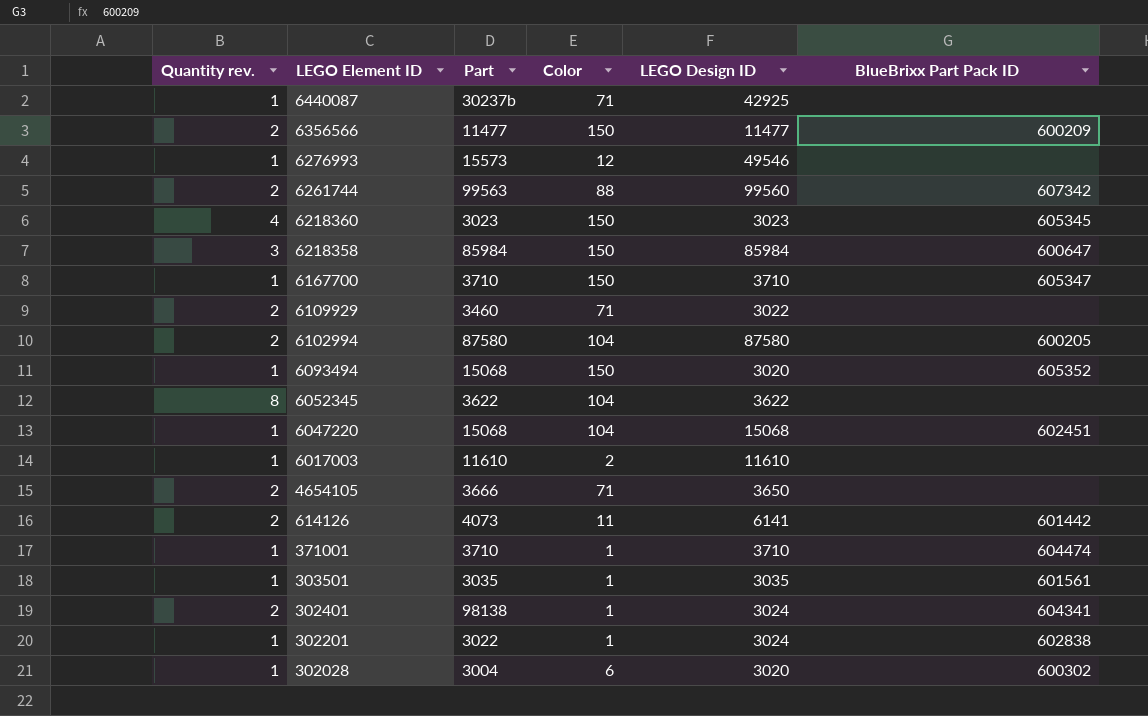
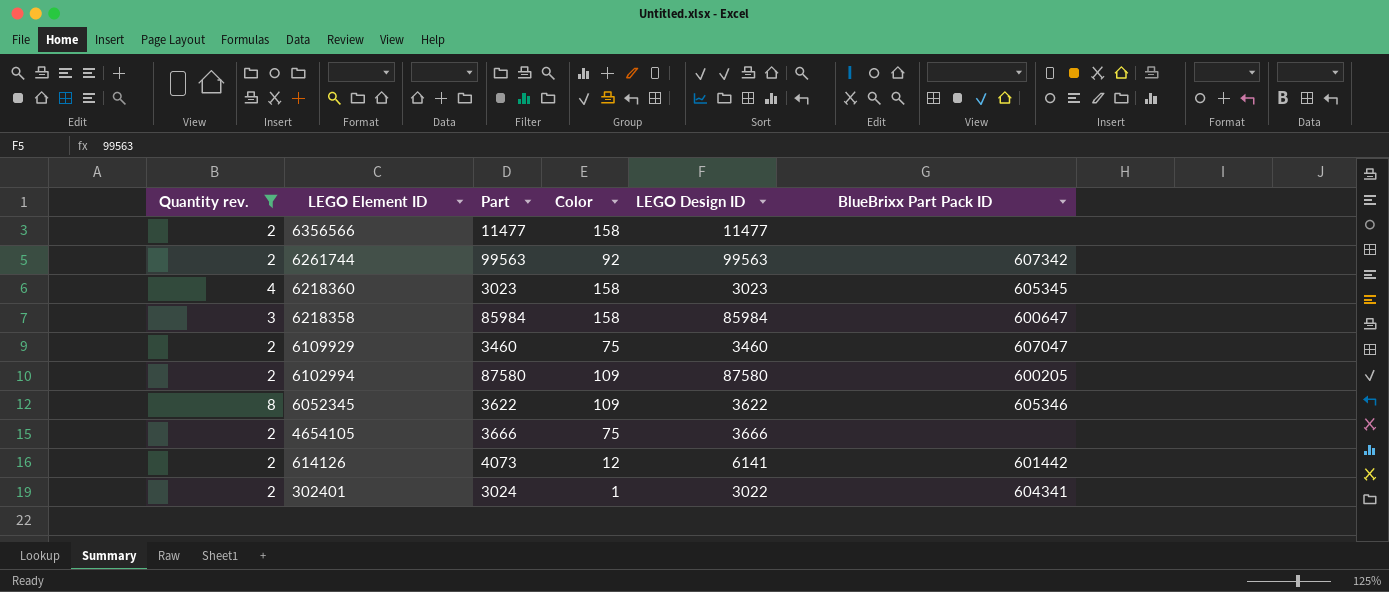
filter: none -> Quantity rev. != 1
6356566 | Color: 150 -> 158
6356566 | BlueBrixx Part Pack ID: 600209 -> none
6261744 | Color: 88 -> 92
6261744 | LEGO Design ID: 99560 -> 99563
6218360 | Color: 150 -> 158
6218358 | Color: 150 -> 158
6109929 | Color: 71 -> 75
6109929 | LEGO Design ID: 3022 -> 3460
6109929 | BlueBrixx Part Pack ID: none -> 607047
6102994 | Color: 104 -> 109
6052345 | Color: 104 -> 109
6052345 | BlueBrixx Part Pack ID: none -> 605346
4654105 | Color: 71 -> 75
4654105 | LEGO Design ID: 3650 -> 3666
614126 | Color: 11 -> 12
302401 | Part: 98138 -> 3024
302401 | LEGO Design ID: 3024 -> 3022

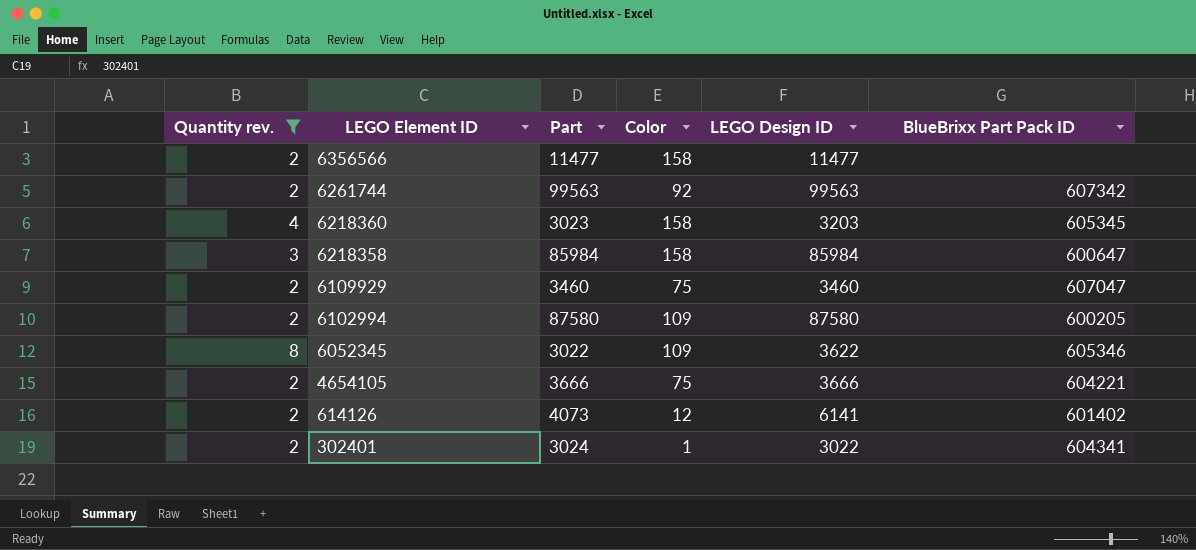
6218360 | LEGO Design ID: 3023 -> 3203
6052345 | Part: 3622 -> 3022
4654105 | BlueBrixx Part Pack ID: none -> 604221
614126 | BlueBrixx Part Pack ID: 601442 -> 601402

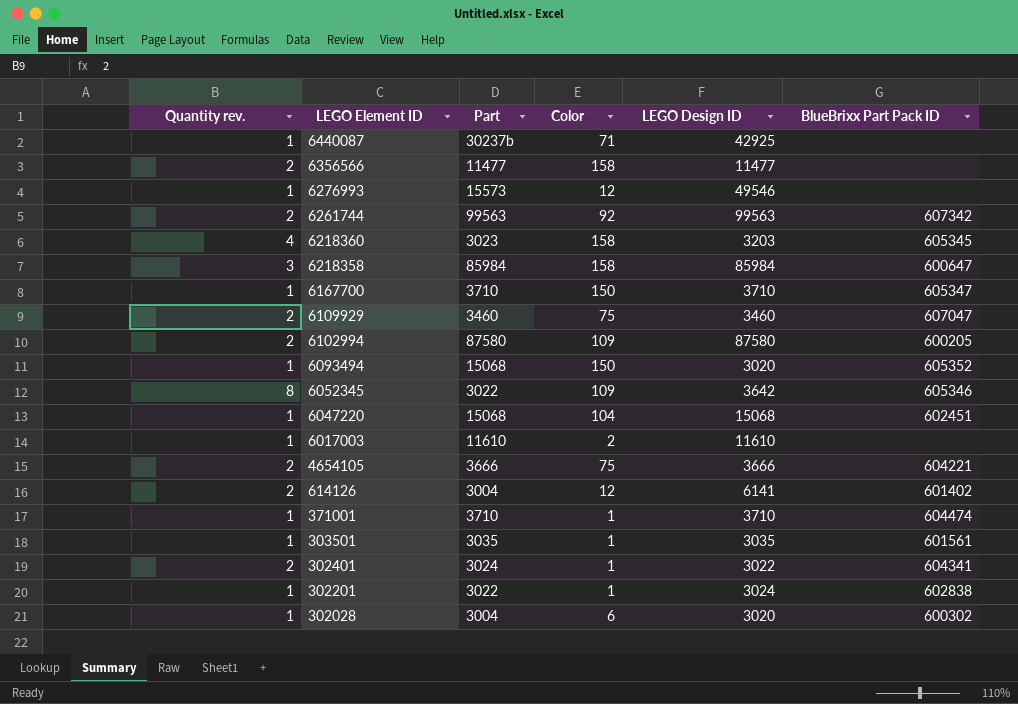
filter: Quantity rev. != 1 -> none
6052345 | LEGO Design ID: 3622 -> 3642
614126 | Part: 4073 -> 3004

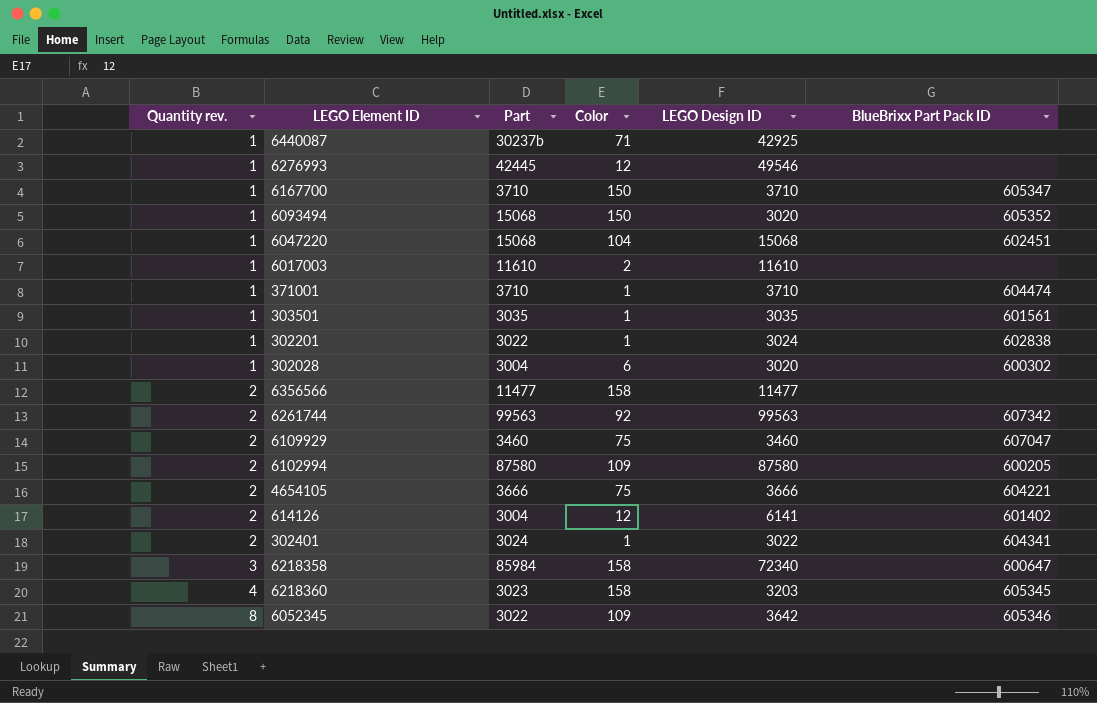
row order: LEGO Element ID descending -> Quantity rev. ascending
6276993 | Part: 15573 -> 42445
6218358 | LEGO Design ID: 85984 -> 72340

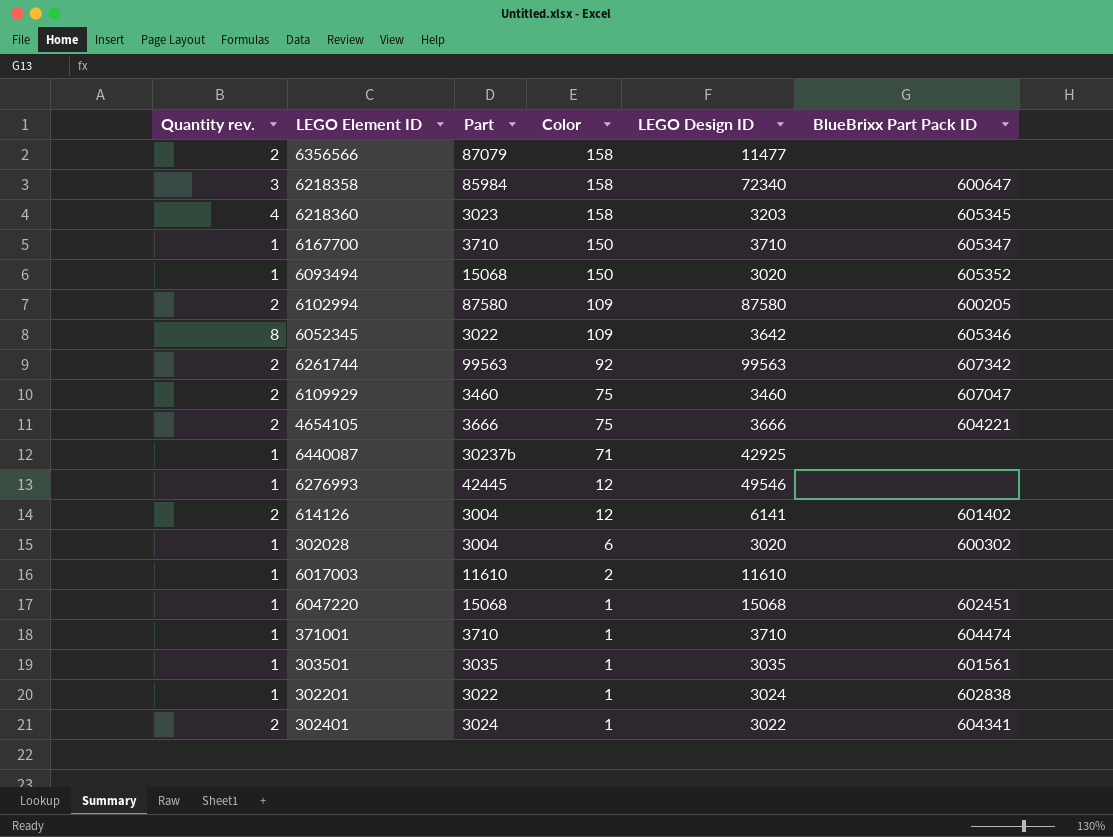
row order: Quantity rev. ascending -> Color descending
6356566 | Part: 11477 -> 87079
6047220 | Color: 104 -> 1

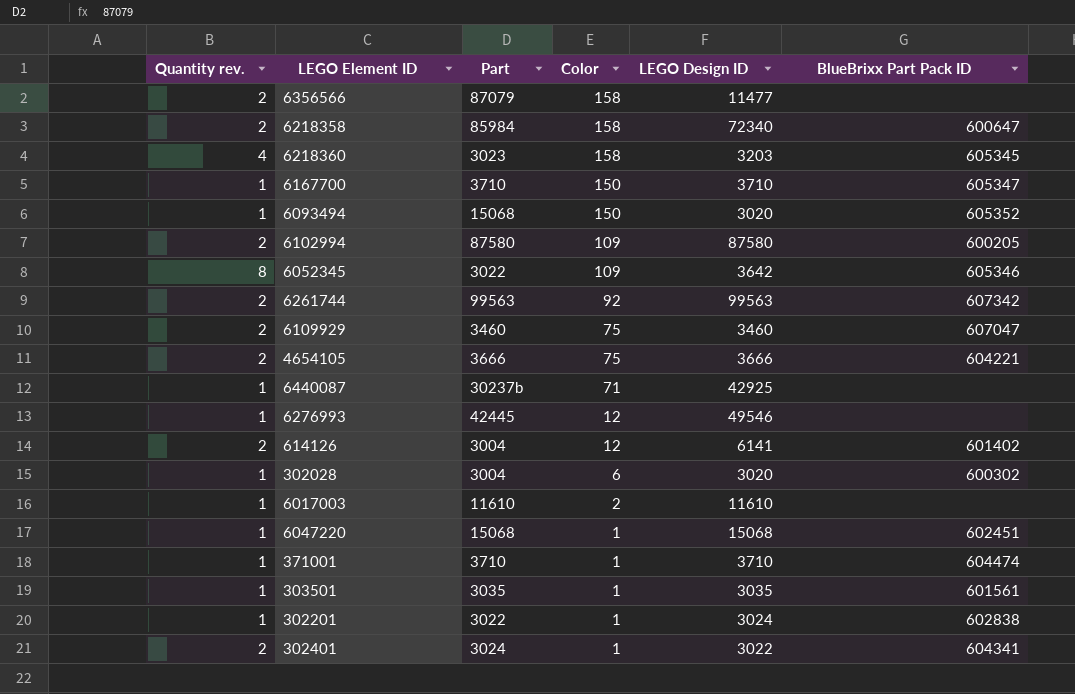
6218358 | Quantity rev.: 3 -> 2

